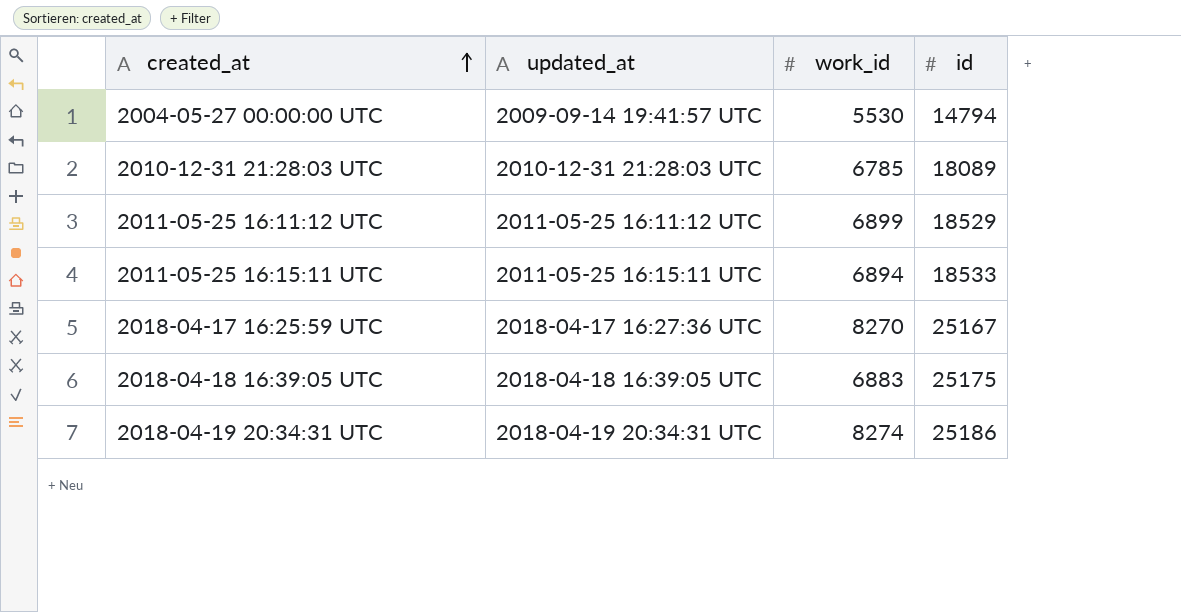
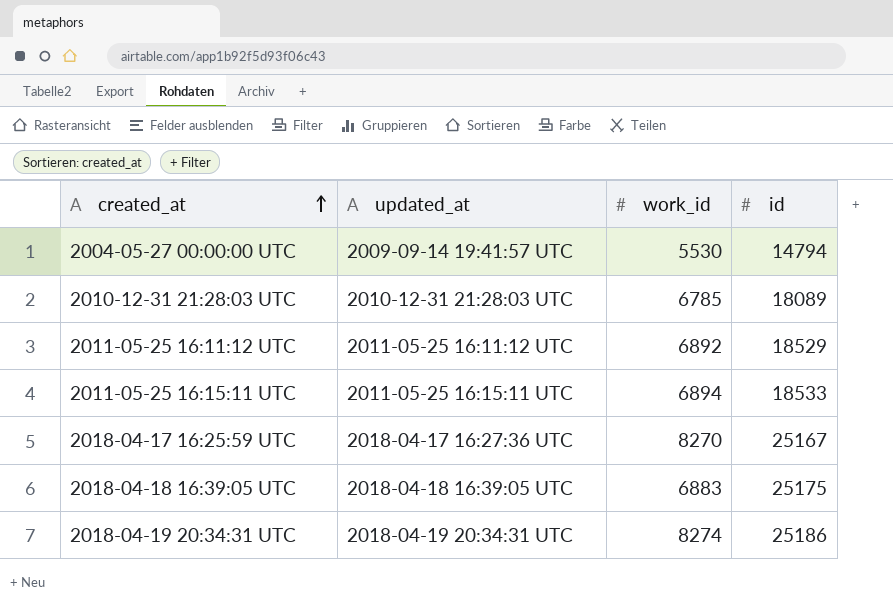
2011-05-25 16:11:12 UTC | work_id: 6899 -> 6892

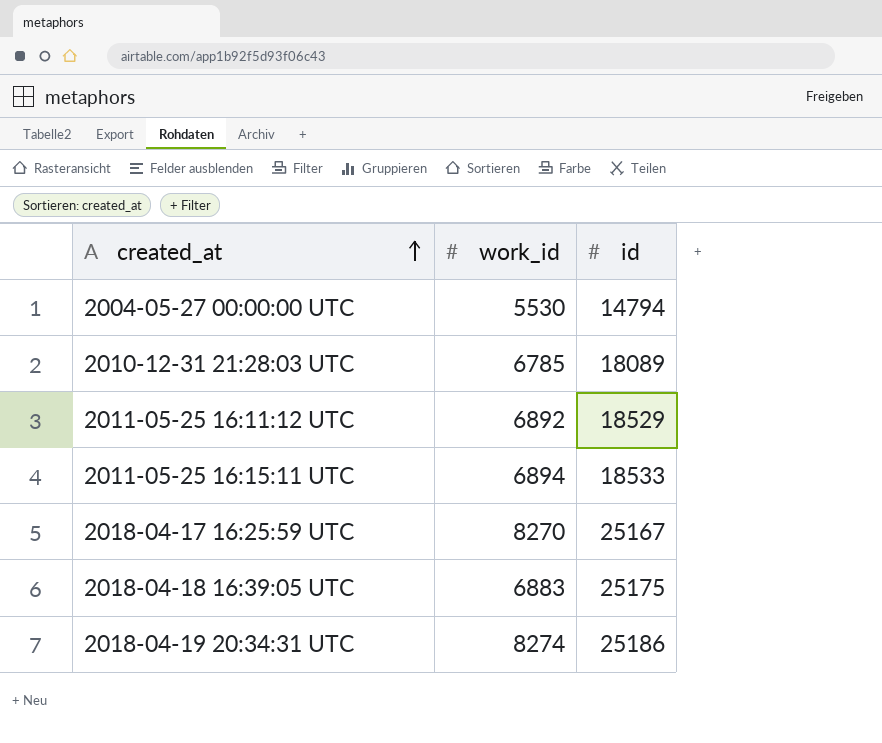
column updated_at | position: 2 -> none

